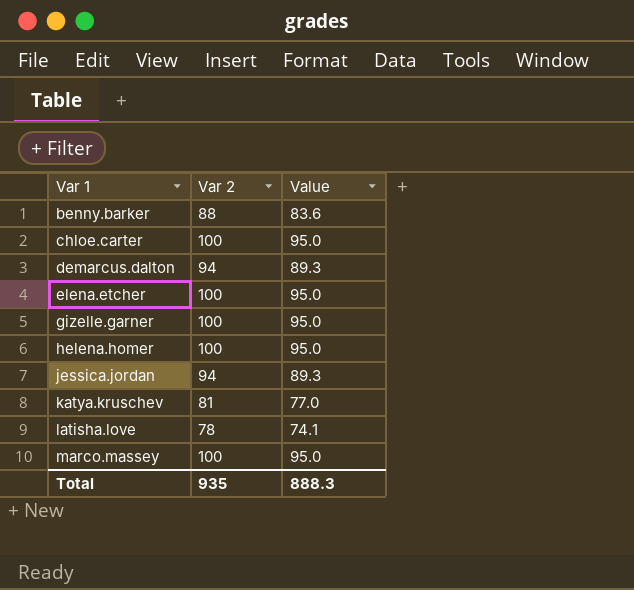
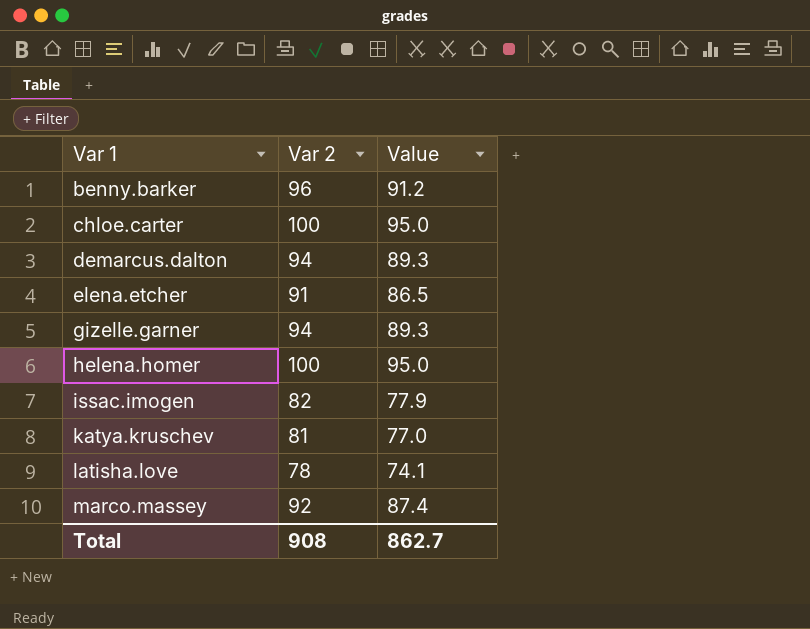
row jessica.jordan: 94 | 89.3 -> none
benny.barker | Var 2: 88 -> 96
benny.barker | Value: 83.6 -> 91.2
elena.etcher | Var 2: 100 -> 91
elena.etcher | Value: 95.0 -> 86.5
gizelle.garner | Var 2: 100 -> 94
gizelle.garner | Value: 95.0 -> 89.3
row issac.imogen: none -> 82 | 77.9
marco.massey | Var 2: 100 -> 92
marco.massey | Value: 95.0 -> 87.4
Total | Var 2: 935 -> 908
Total | Value: 888.3 -> 862.7

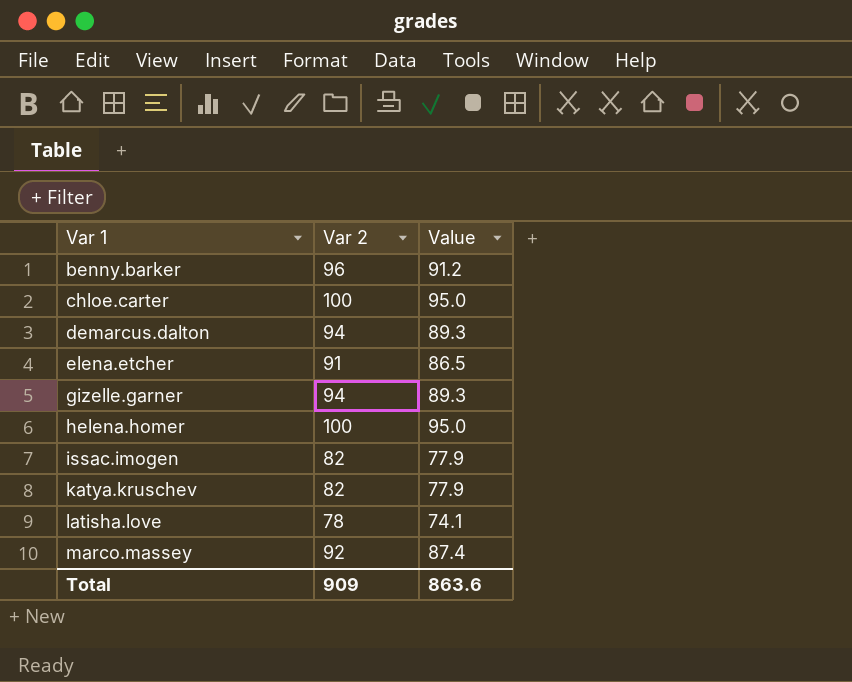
katya.kruschev | Var 2: 81 -> 82
katya.kruschev | Value: 77.0 -> 77.9
Total | Var 2: 908 -> 909
Total | Value: 862.7 -> 863.6

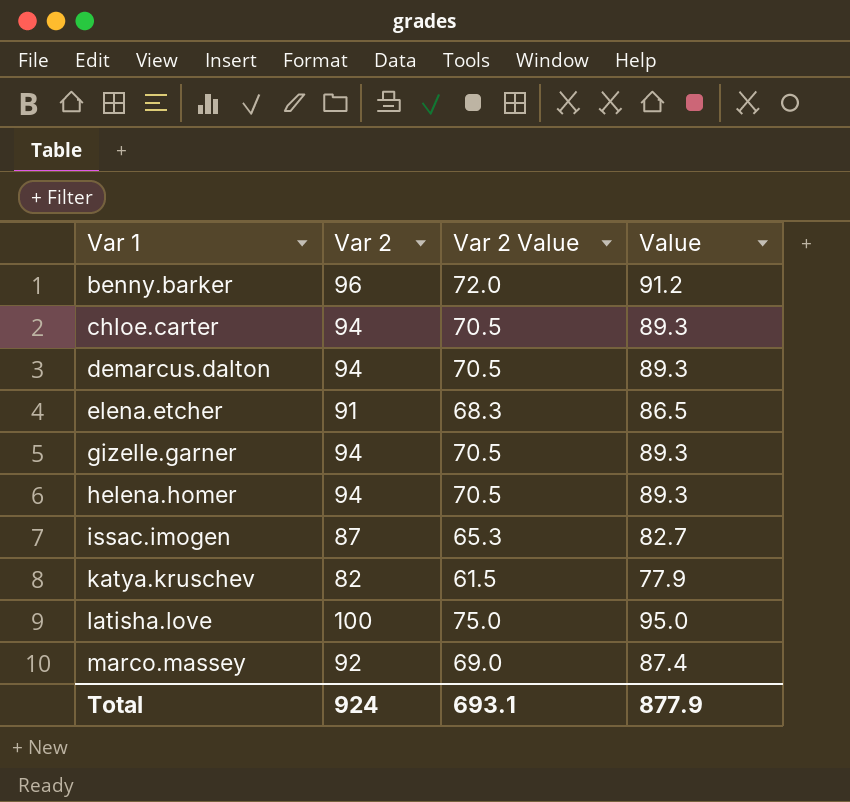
column Var 2 Value | formula: none -> [Var 2] * 0.75
chloe.carter | Var 2: 100 -> 94
chloe.carter | Value: 95.0 -> 89.3
helena.homer | Var 2: 100 -> 94
helena.homer | Value: 95.0 -> 89.3
issac.imogen | Var 2: 82 -> 87
issac.imogen | Value: 77.9 -> 82.7
latisha.love | Var 2: 78 -> 100
latisha.love | Value: 74.1 -> 95.0
Total | Var 2: 909 -> 924
Total | Value: 863.6 -> 877.9

